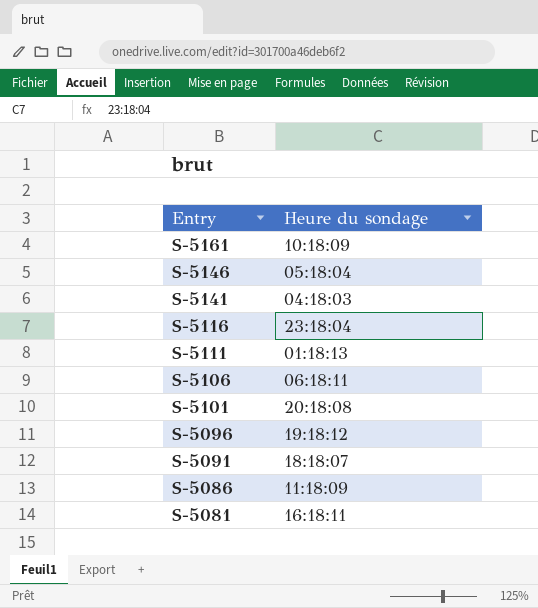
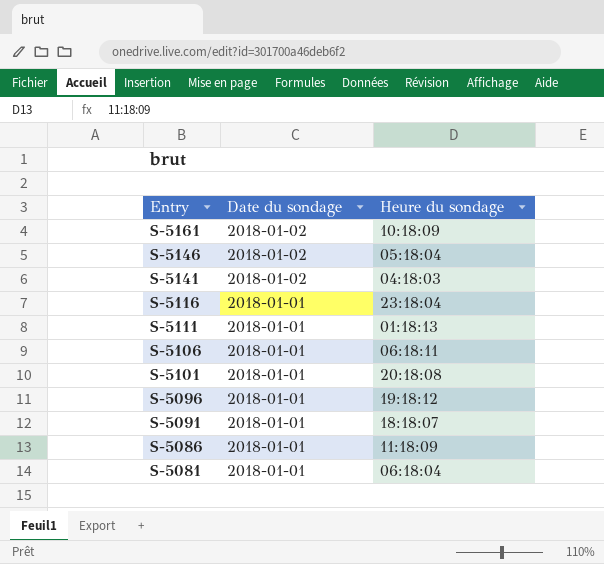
column Date du sondage | position: none -> 2
S-5081 | Heure du sondage: 16:18:11 -> 06:18:04

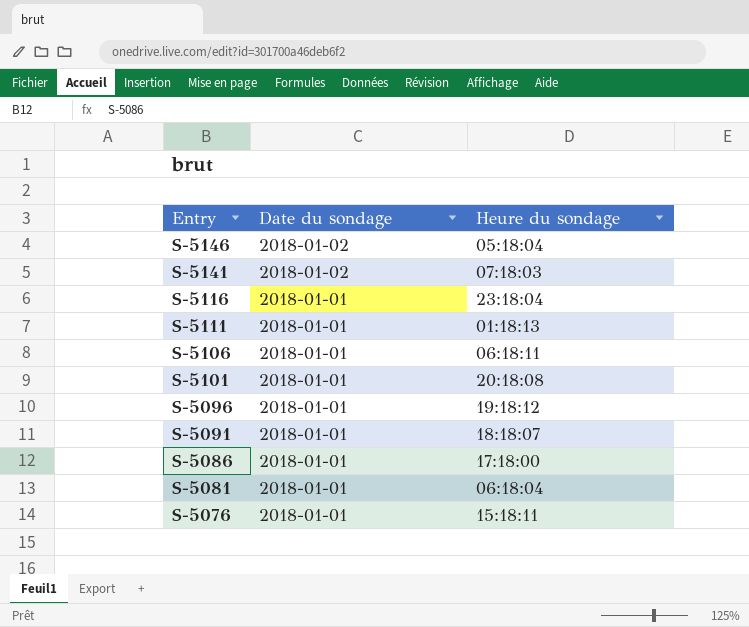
row S-5161: 2018-01-02 | 10:18:09 -> none
S-5141 | Heure du sondage: 04:18:03 -> 07:18:03
S-5086 | Heure du sondage: 11:18:09 -> 17:18:00
row S-5076: none -> 2018-01-01 | 15:18:11

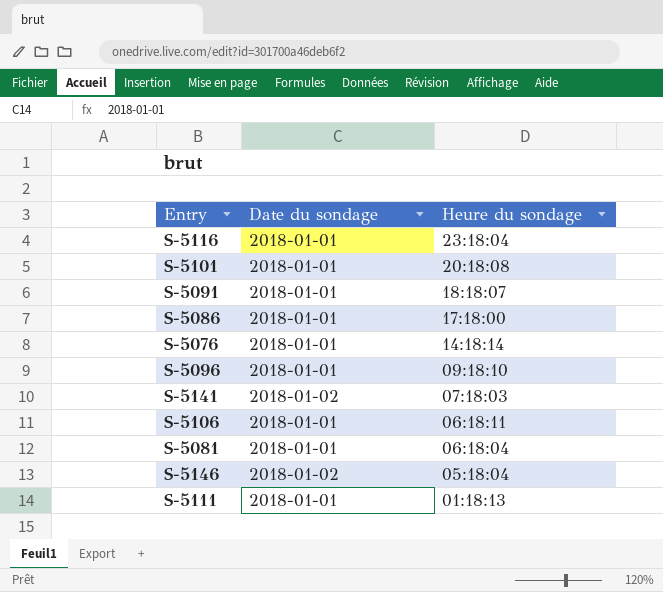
row order: Entry descending -> Heure du sondage descending
S-5076 | Heure du sondage: 15:18:11 -> 14:18:14
S-5096 | Heure du sondage: 19:18:12 -> 09:18:10

